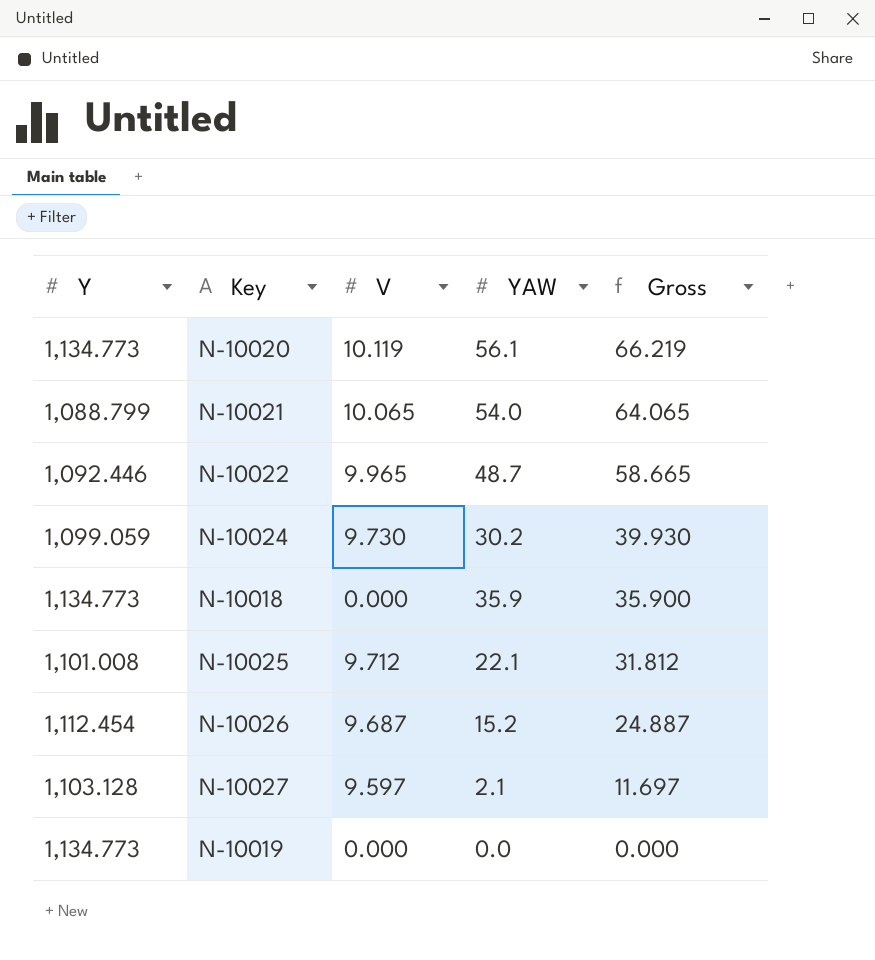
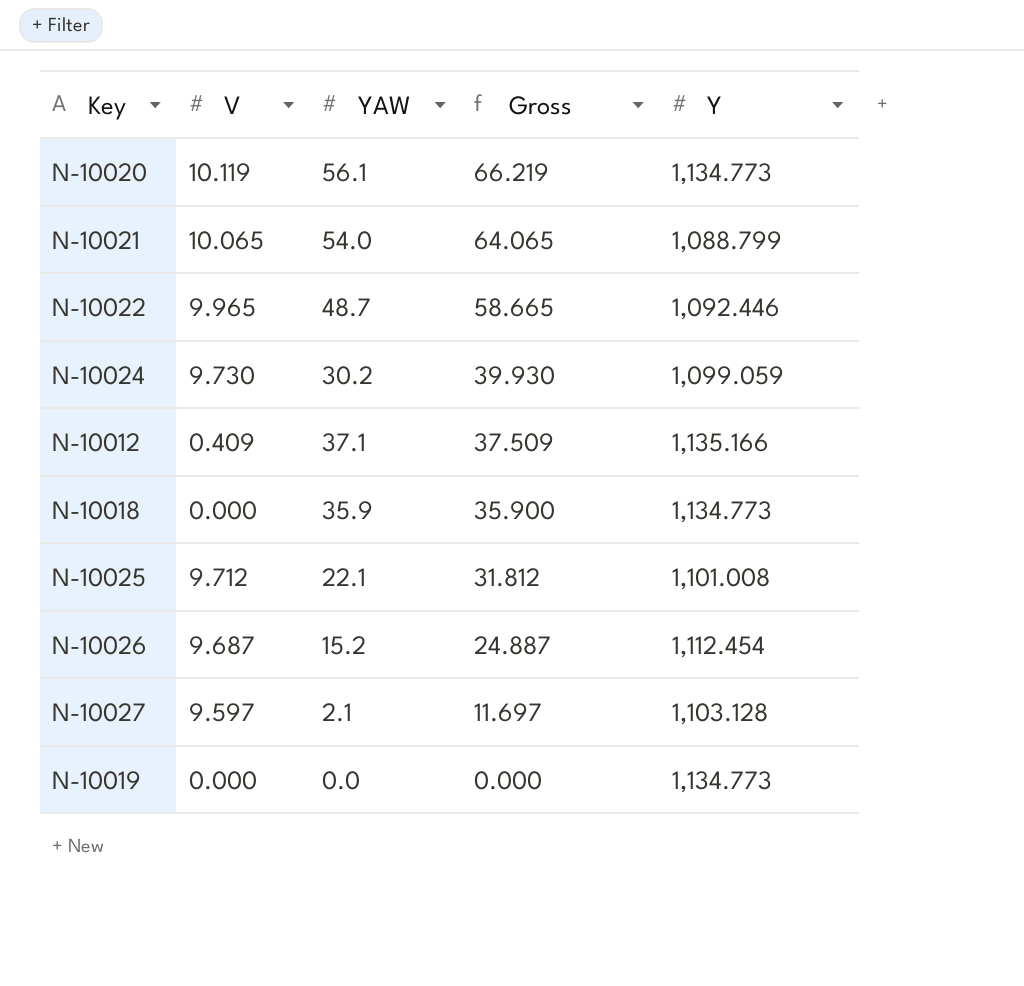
column Y | position: 1 -> 5
row N-10012: none -> 0.409 | 37.1 | 37.509 | 1,135.166

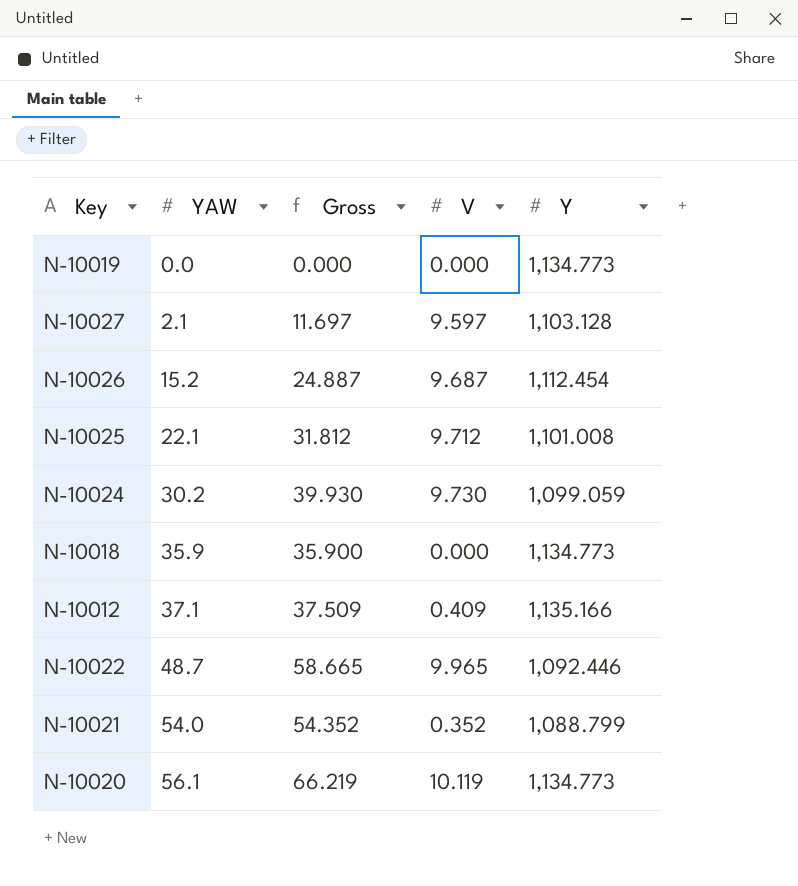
row order: Gross descending -> YAW ascending
column V | position: 2 -> 4
N-10021 | Gross: 64.065 -> 54.352
N-10021 | V: 10.065 -> 0.352

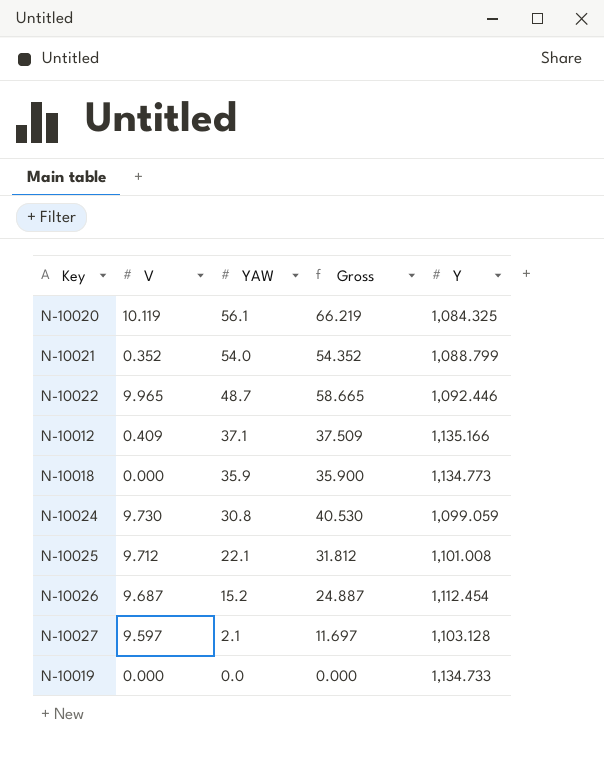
row order: YAW ascending -> YAW descending
column V | position: 4 -> 2
N-10020 | Y: 1,134.773 -> 1,084.325
N-10024 | YAW: 30.2 -> 30.8
N-10024 | Gross: 39.930 -> 40.530
N-10019 | Y: 1,134.773 -> 1,134.733

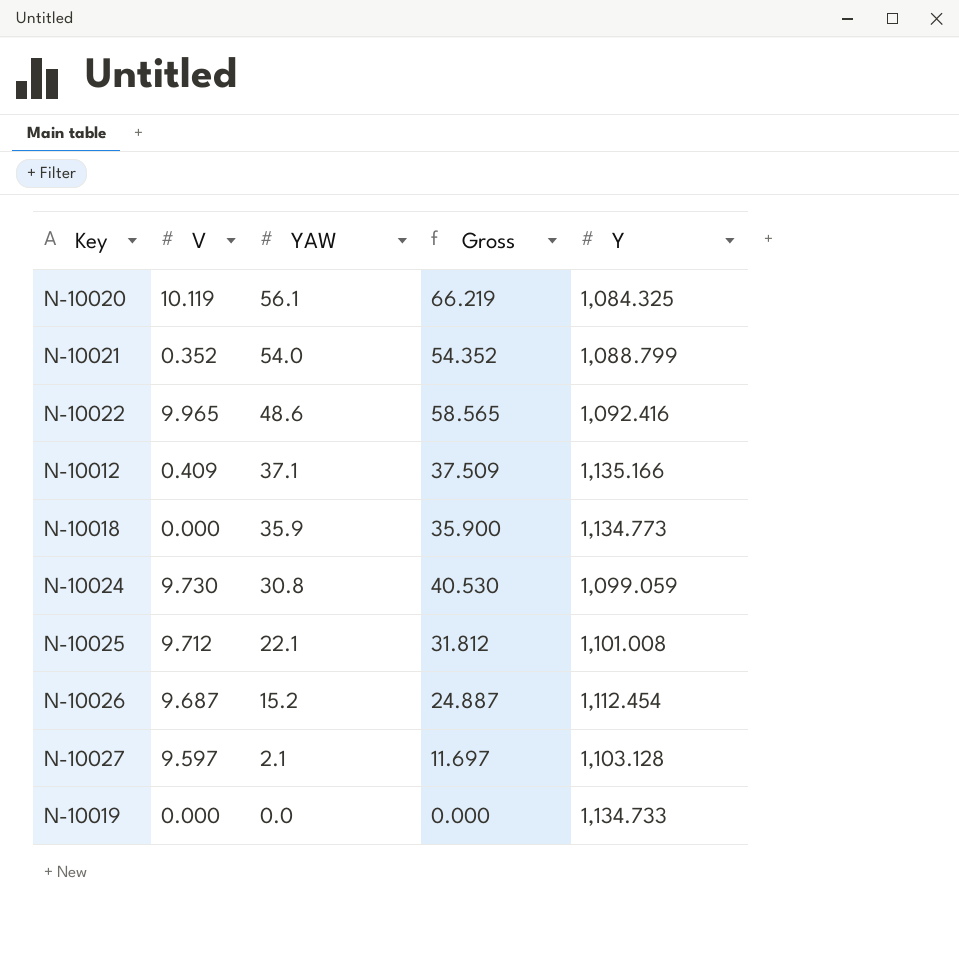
N-10022 | YAW: 48.7 -> 48.6
N-10022 | Gross: 58.665 -> 58.565
N-10022 | Y: 1,092.446 -> 1,092.416

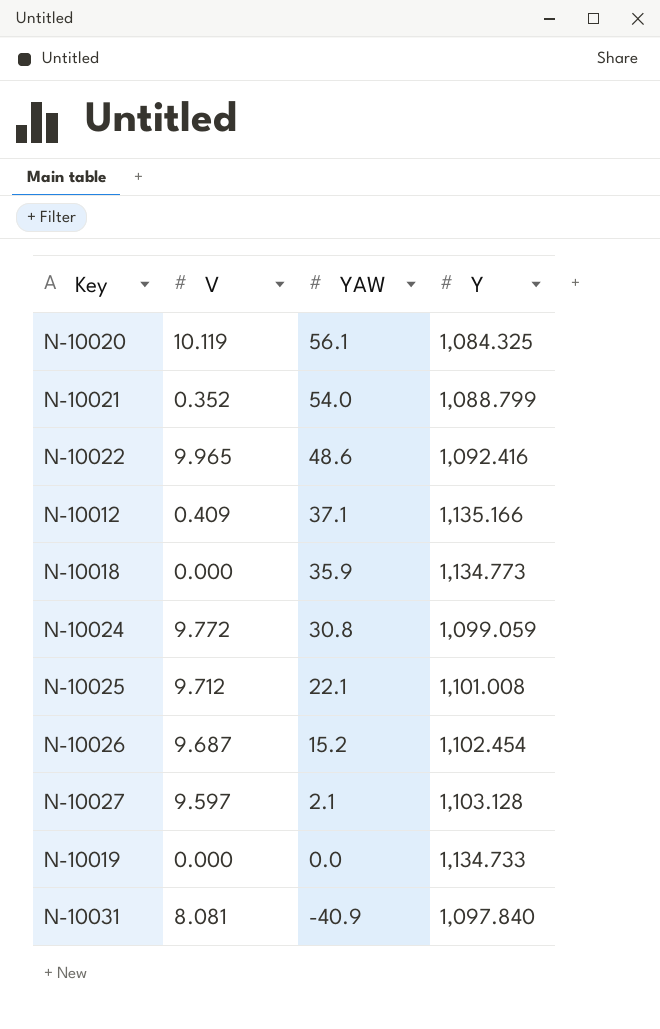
column Gross | formula: [V] + [YAW] -> none
N-10024 | V: 9.730 -> 9.772
N-10026 | Y: 1,112.454 -> 1,102.454
row N-10031: none -> 8.081 | -40.9 | 1,097.840

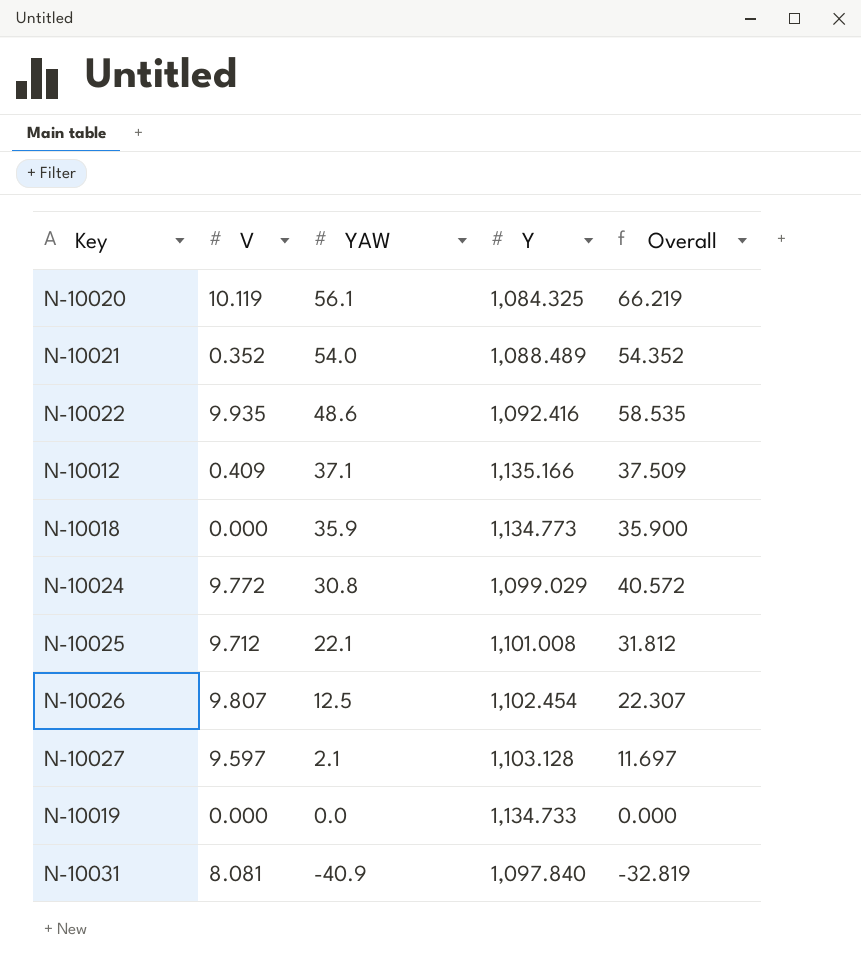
column Overall | formula: none -> [V] + [YAW]
N-10021 | Y: 1,088.799 -> 1,088.489
N-10022 | V: 9.965 -> 9.935
N-10024 | Y: 1,099.059 -> 1,099.029
N-10026 | V: 9.687 -> 9.807
N-10026 | YAW: 15.2 -> 12.5

